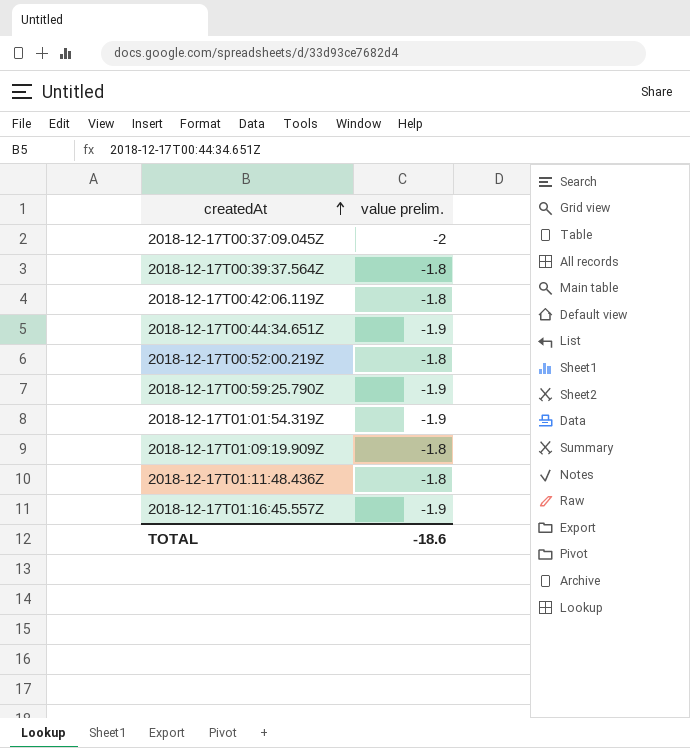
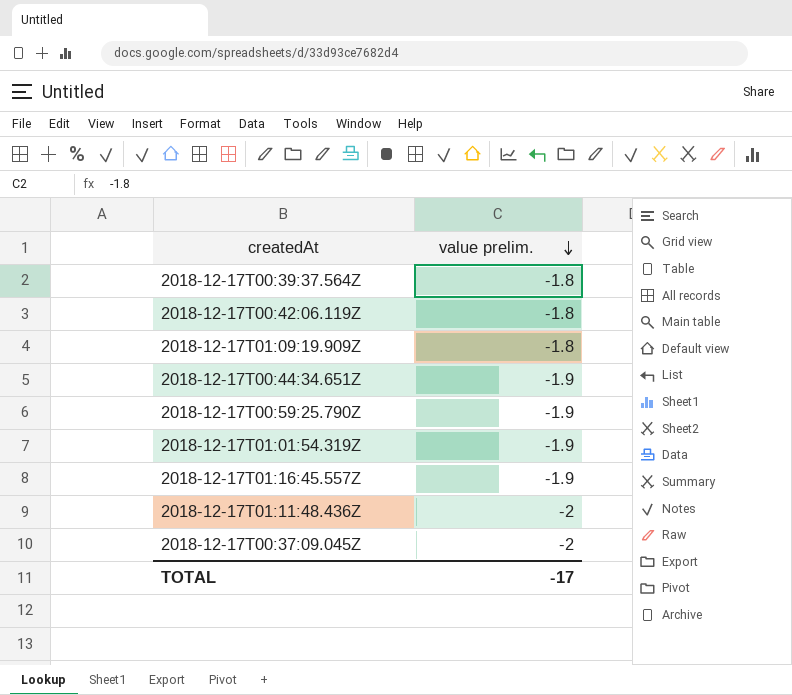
row order: createdAt ascending -> value prelim. descending
row 2018-12-17T00:52:00.219Z: -1.8 -> none
2018-12-17T01:11:48.436Z | value prelim.: -1.8 -> -2
TOTAL | value prelim.: -18.6 -> -17

